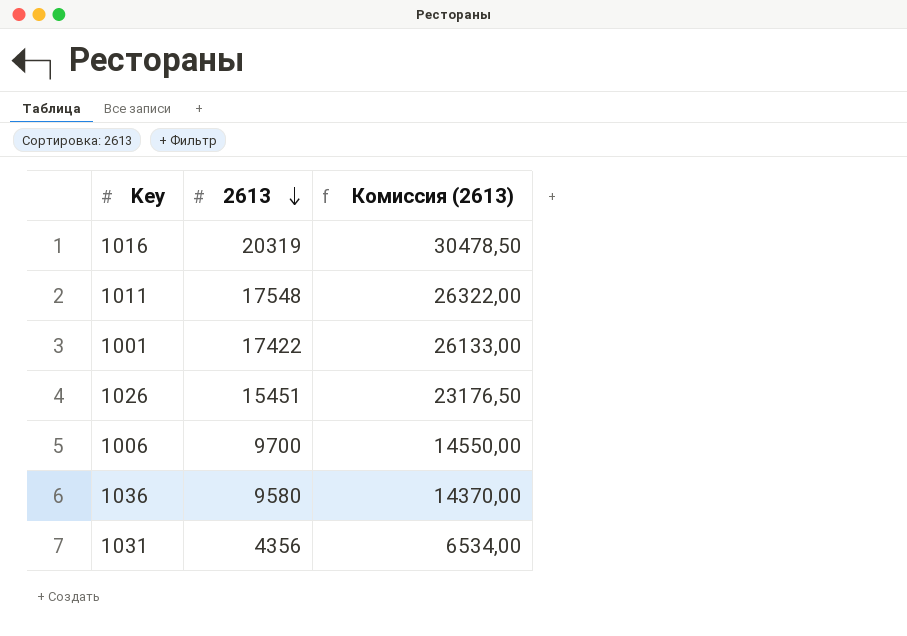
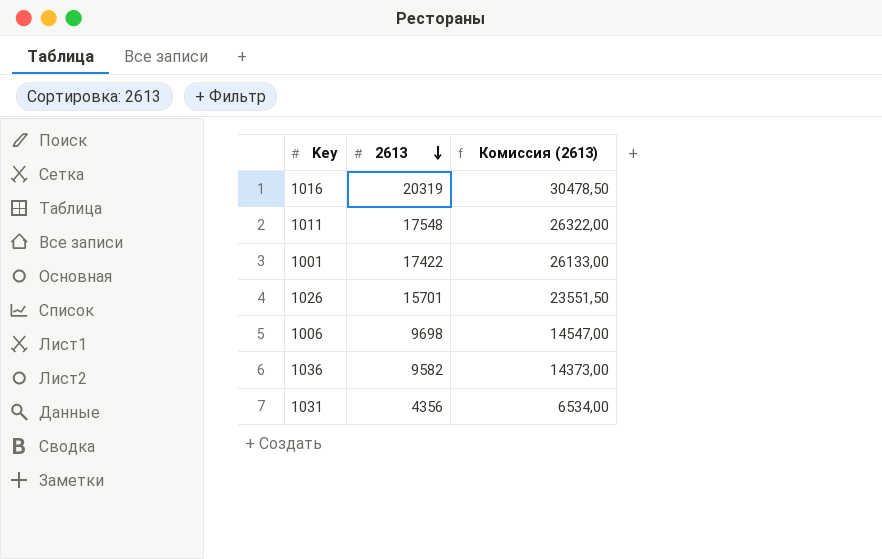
1026 | 2613: 15451 -> 15701
1026 | Комиссия (2613): 23176,50 -> 23551,50
1006 | 2613: 9700 -> 9698
1006 | Комиссия (2613): 14550,00 -> 14547,00
1036 | 2613: 9580 -> 9582
1036 | Комиссия (2613): 14370,00 -> 14373,00

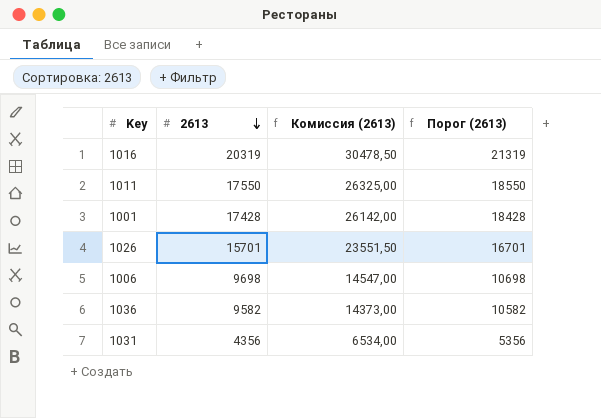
column Порог (2613) | formula: none -> [2613] + 1000
1011 | 2613: 17548 -> 17550
1011 | Комиссия (2613): 26322,00 -> 26325,00
1001 | 2613: 17422 -> 17428
1001 | Комиссия (2613): 26133,00 -> 26142,00

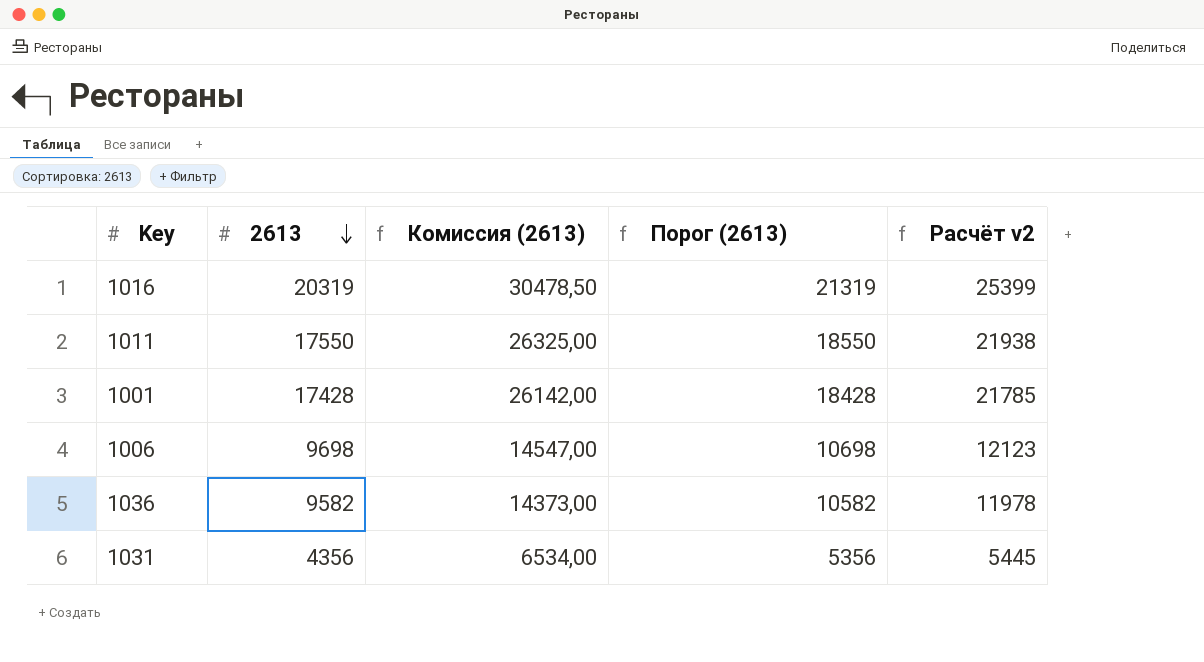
column Расчёт v2 | formula: none -> [2613] * 1,25
row 1026: 15701 | 23551,50 | 16701 -> none

